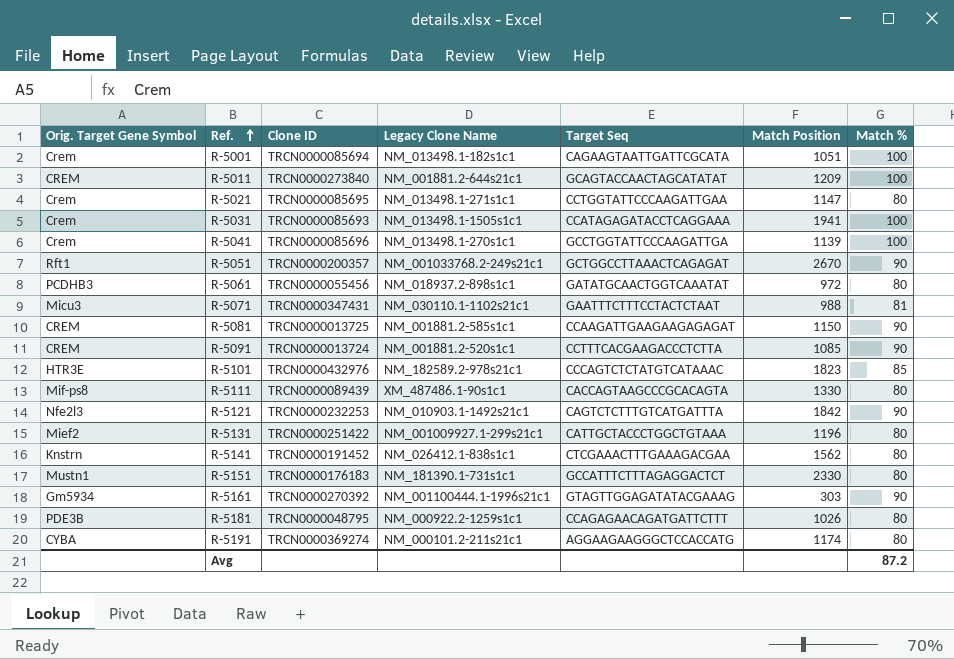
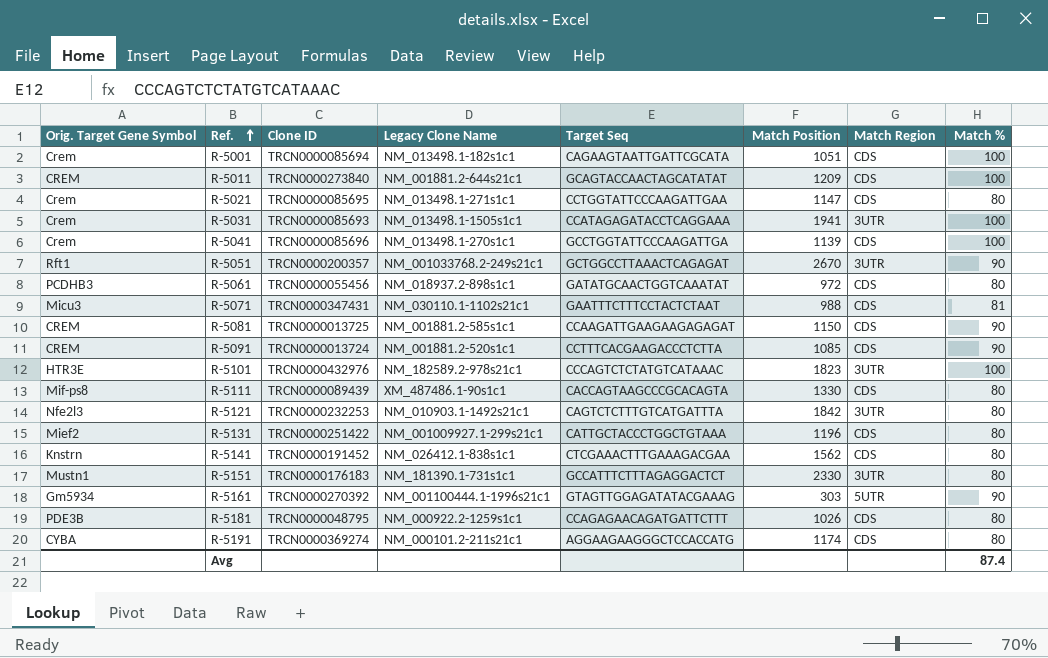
column Match Region | position: none -> 7
R-5101 | Match %: 85 -> 100
R-5121 | Match %: 90 -> 80
Avg | Match %: 87.2 -> 87.4

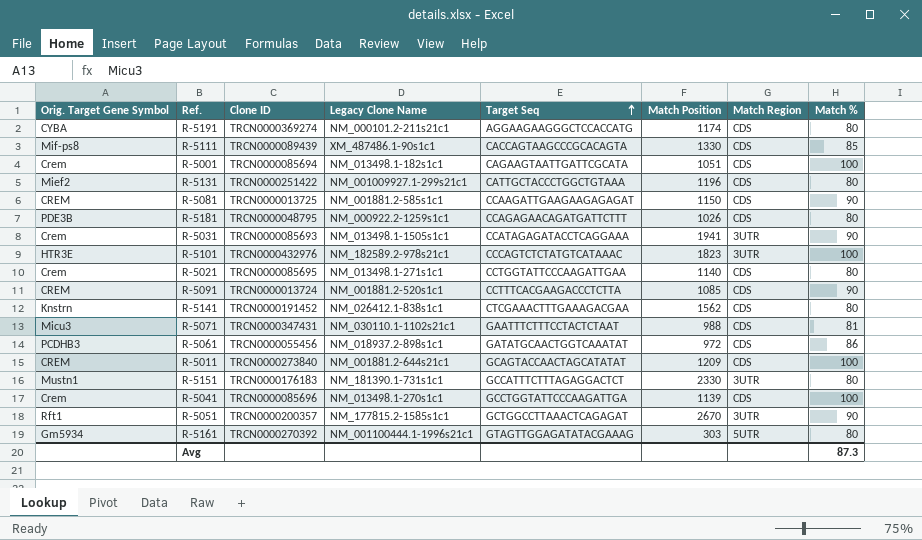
row order: Ref. ascending -> Target Seq ascending
row R-5121: Nfe2l3 | TRCN0000232253 | NM_010903.1-1492s21c1 | CAGTCTCTTTGTCATGATTTA | 1842 | 3UTR | 80 -> none
R-5111 | Match %: 80 -> 85
R-5031 | Match %: 100 -> 90
R-5021 | Match Position: 1147 -> 1140
R-5061 | Match %: 80 -> 86
R-5051 | Legacy Clone Name: NM_001033768.2-249s21c1 -> NM_177815.2-1585s1c1
R-5161 | Match %: 90 -> 80
Avg | Match %: 87.4 -> 87.3

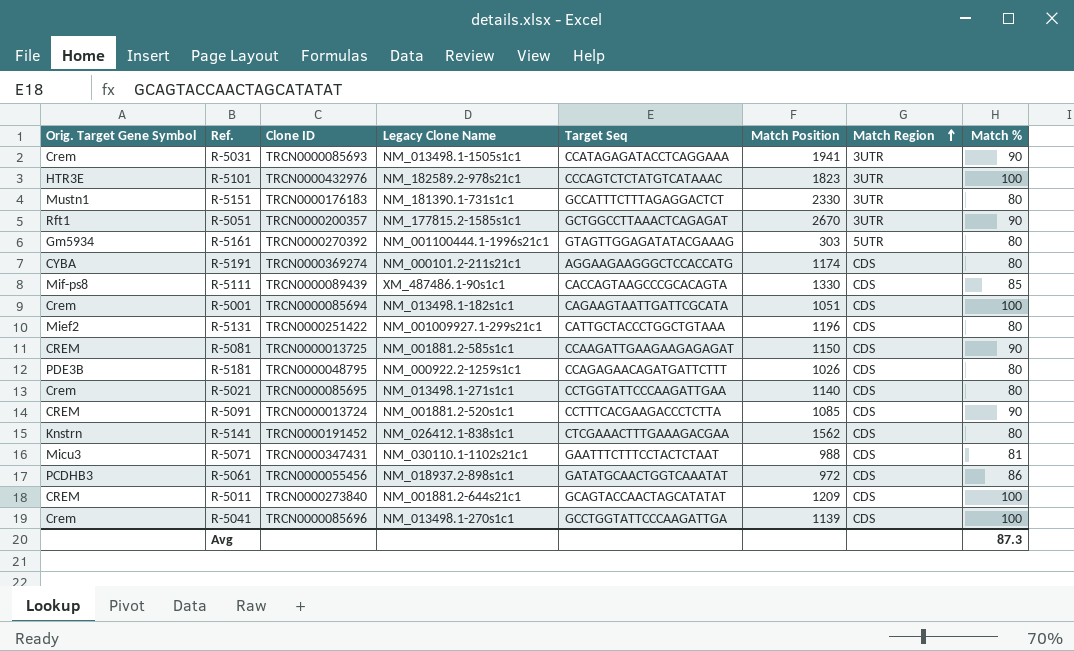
row order: Target Seq ascending -> Match Region ascending

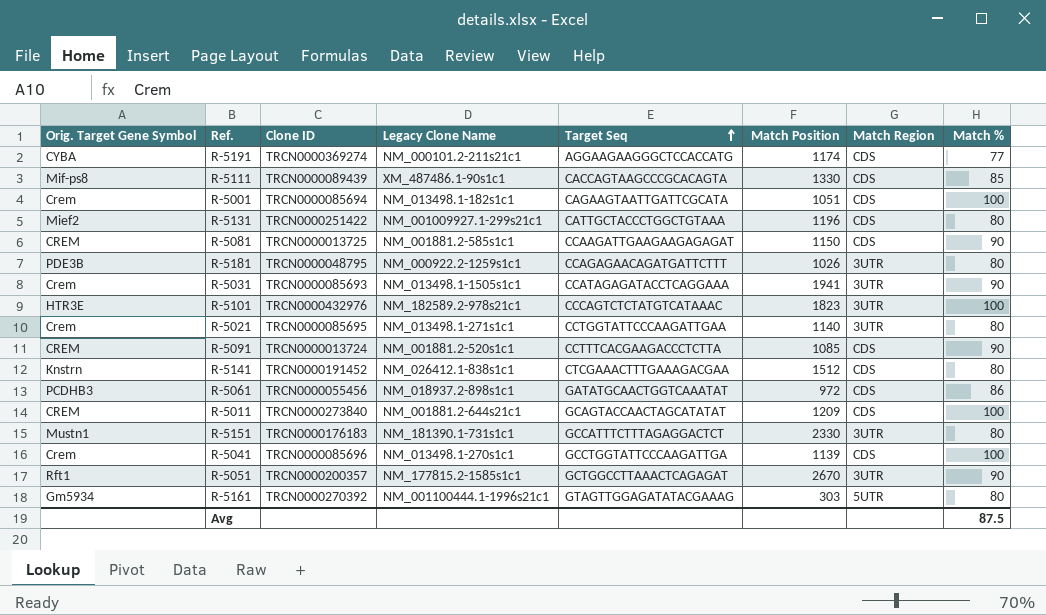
row order: Match Region ascending -> Target Seq ascending
row R-5071: Micu3 | TRCN0000347431 | NM_030110.1-1102s21c1 | GAATTTCTTTCCTACTCTAAT | 988 | CDS | 81 -> none
R-5191 | Match %: 80 -> 77
R-5181 | Match Region: CDS -> 3UTR
R-5021 | Match Region: CDS -> 3UTR
R-5141 | Match Position: 1562 -> 1512
Avg | Match %: 87.3 -> 87.5

